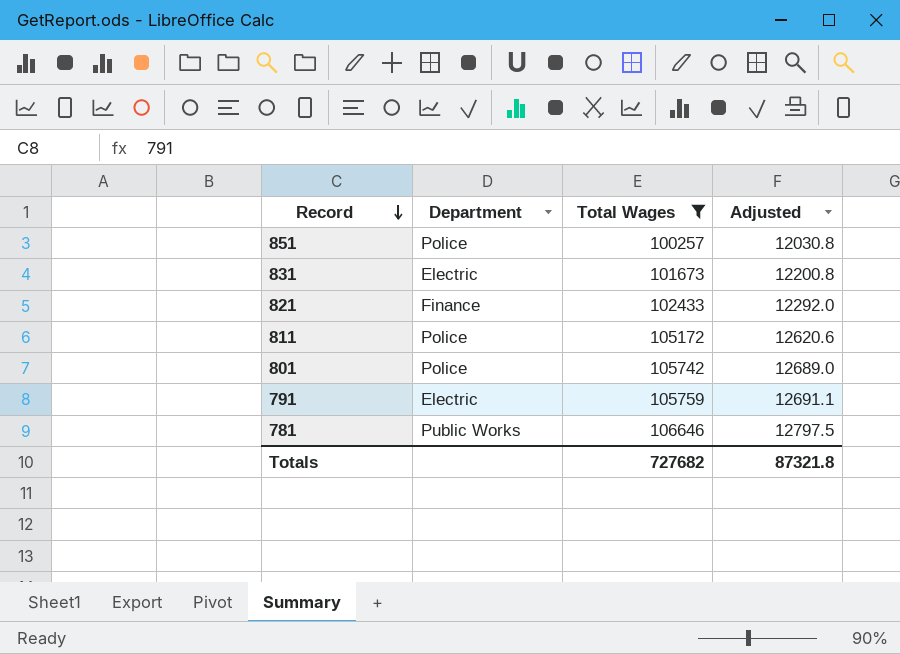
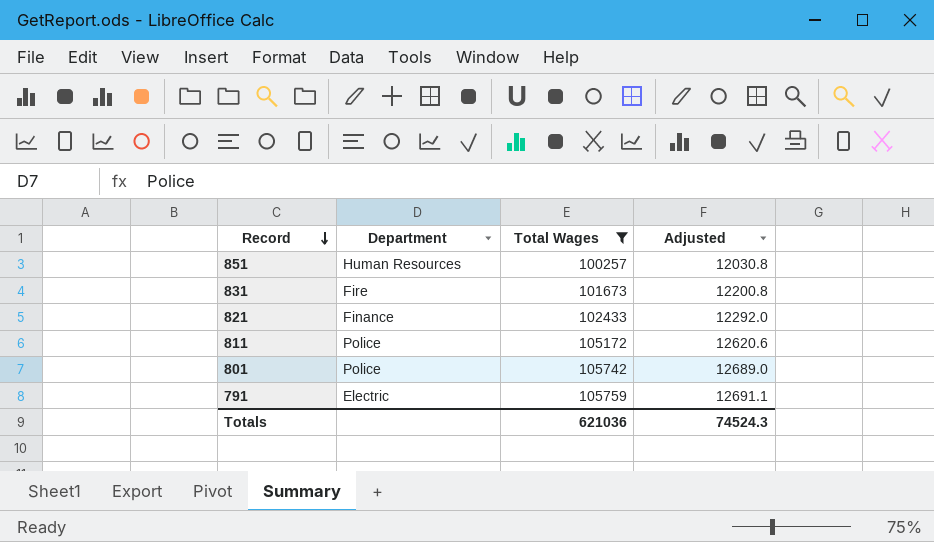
row 781: Public Works | 106646 | 12797.5 -> none
851 | Department: Police -> Human Resources
831 | Department: Electric -> Fire
Totals | Total Wages: 727682 -> 621036
Totals | Adjusted: 87321.8 -> 74524.3

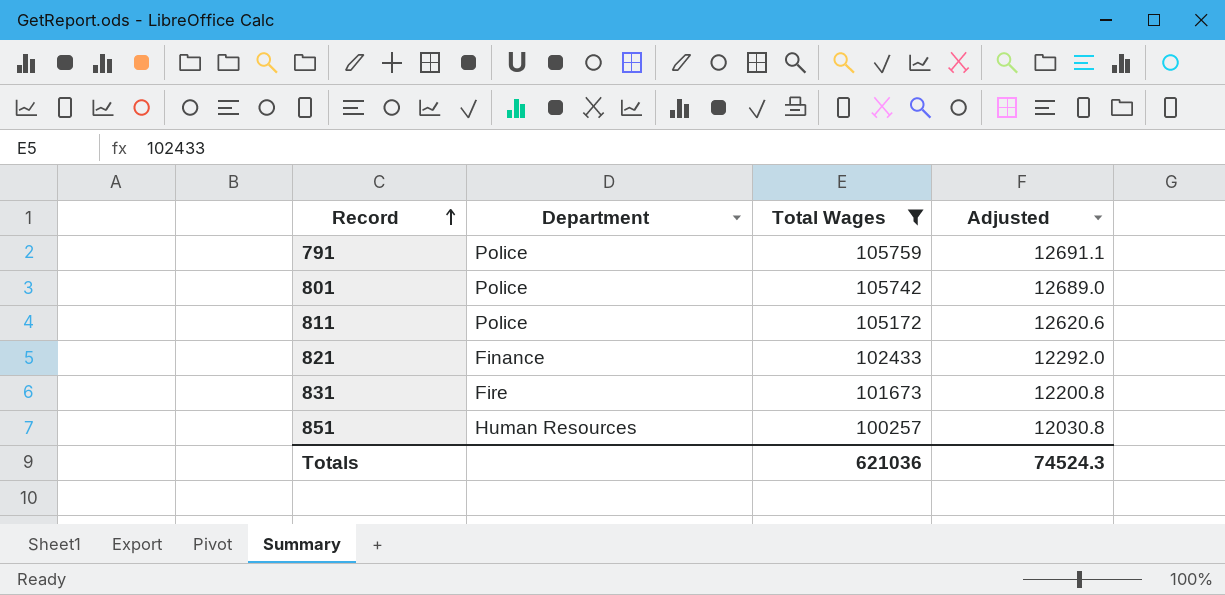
row order: Record descending -> Record ascending
791 | Department: Electric -> Police

